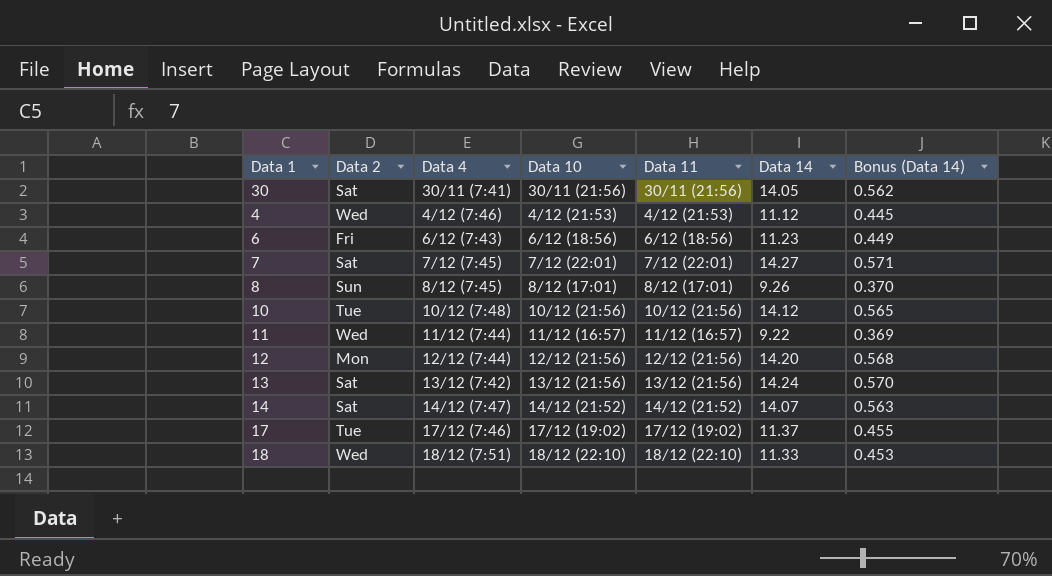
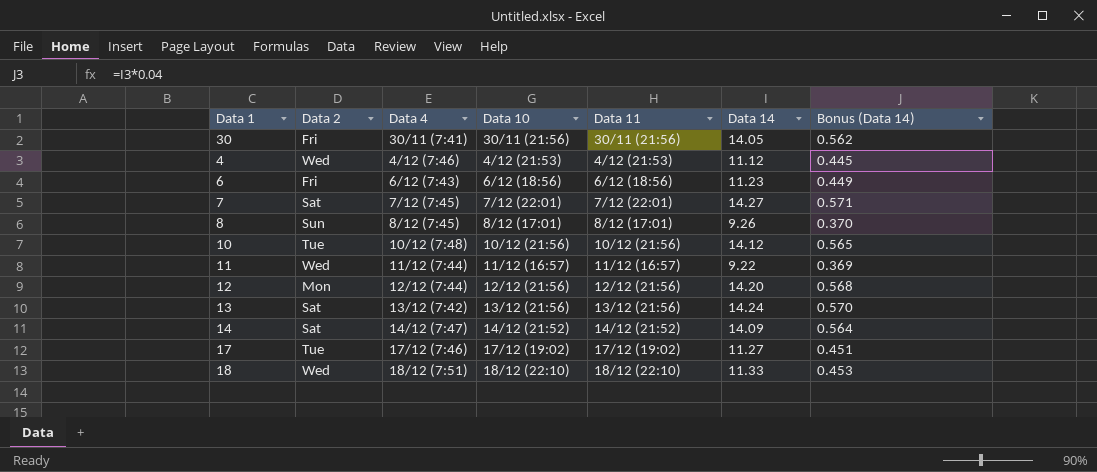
30 | Data 2: Sat -> Fri
14 | Data 14: 14.07 -> 14.09
14 | Bonus (Data 14): 0.563 -> 0.564
17 | Data 14: 11.37 -> 11.27
17 | Bonus (Data 14): 0.455 -> 0.451

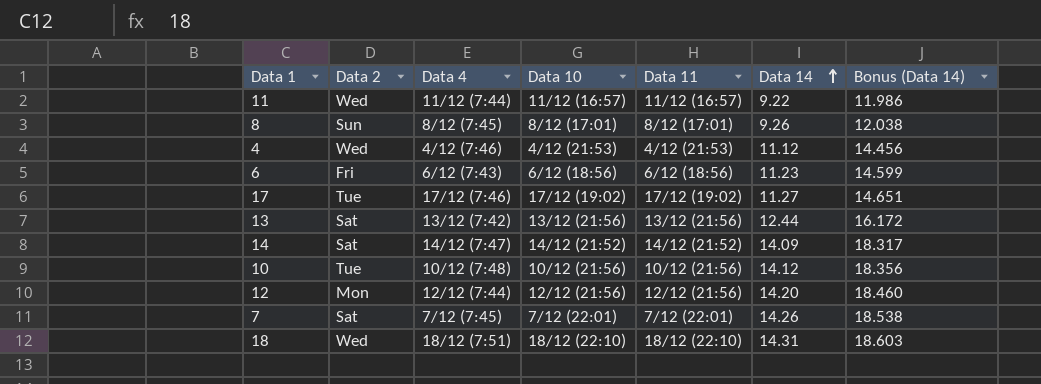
row order: none -> Data 14 ascending
column Bonus (Data 14) | formula: [Data 14] * 0.04 -> [Data 14] * 1.3
row 30: Fri | 30/11 (7:41) | 30/11 (21:56) | 30/11 (21:56) | 14.05 | 0.562 -> none
13 | Data 14: 14.24 -> 12.44
7 | Data 14: 14.27 -> 14.26
18 | Data 14: 11.33 -> 14.31

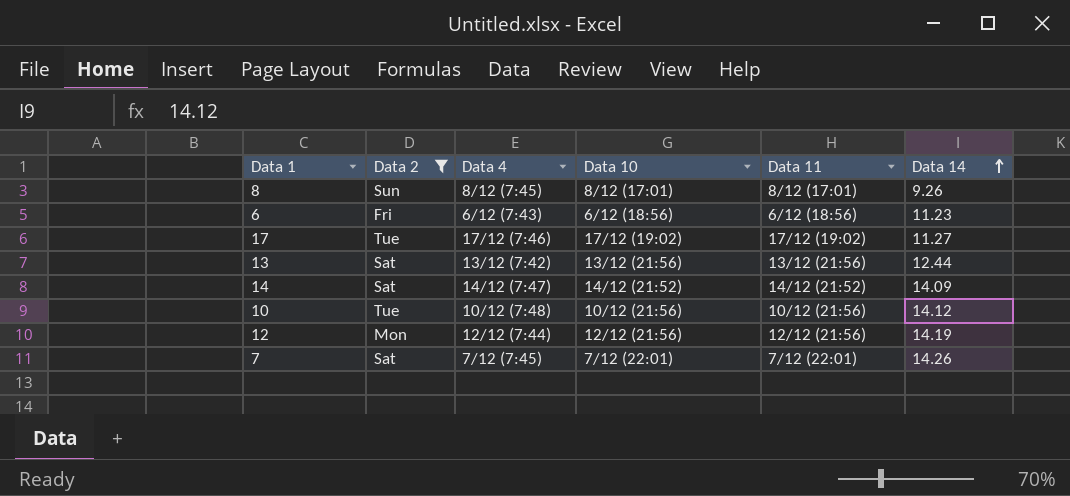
filter: none -> Data 2 != Wed
column Bonus (Data 14) | formula: [Data 14] * 1.3 -> none
12 | Data 14: 14.20 -> 14.19

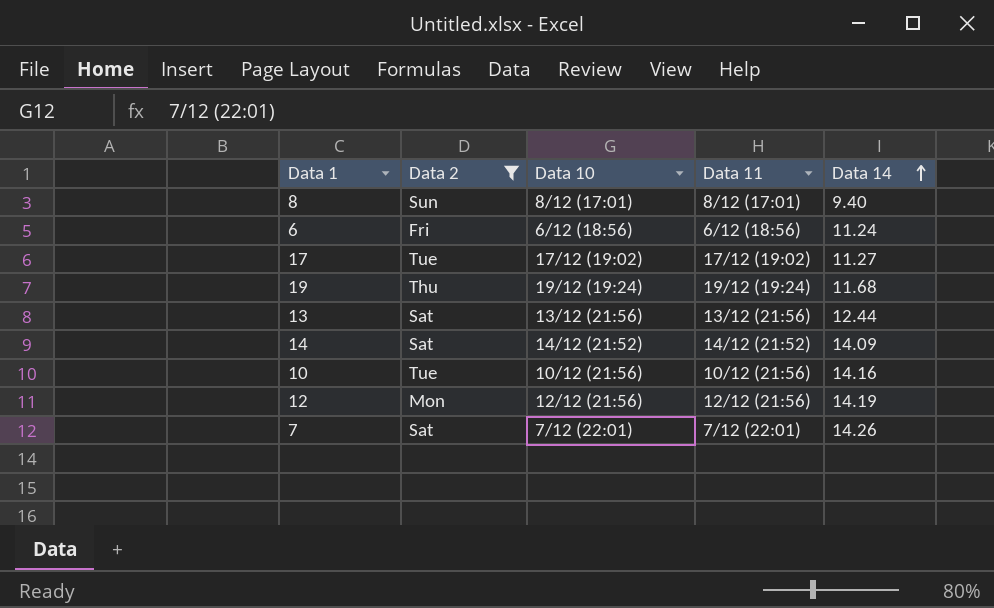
column Data 4 | position: 3 -> none
8 | Data 14: 9.26 -> 9.40
6 | Data 14: 11.23 -> 11.24
row 19: none -> Thu | 19/12 (19:24) | 19/12 (19:24) | 11.68
10 | Data 14: 14.12 -> 14.16

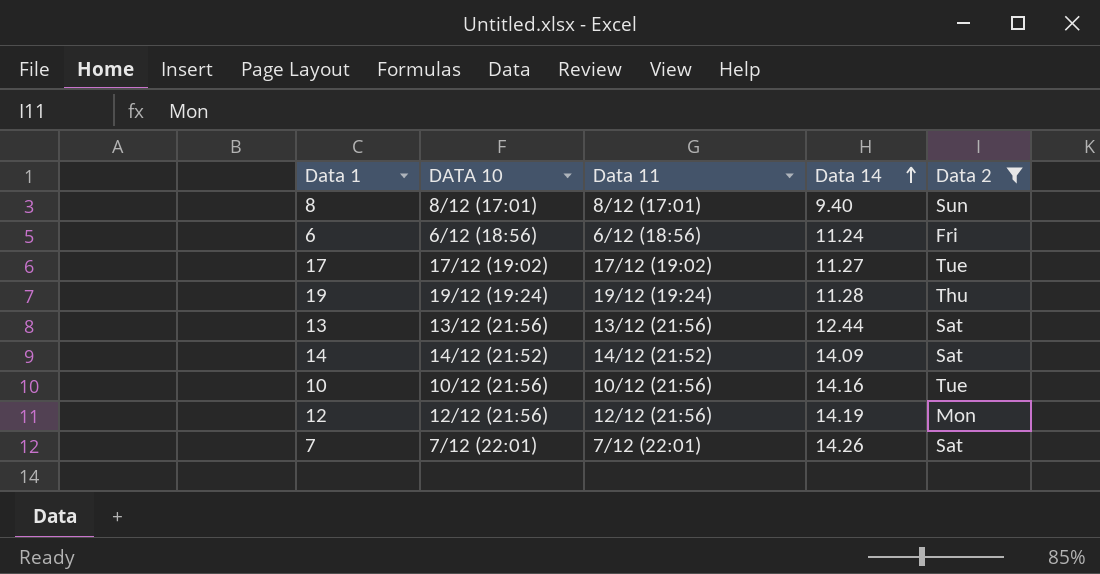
column name: Data 10 -> DATA 10
column Data 2 | position: 2 -> 5
19 | Data 14: 11.68 -> 11.28

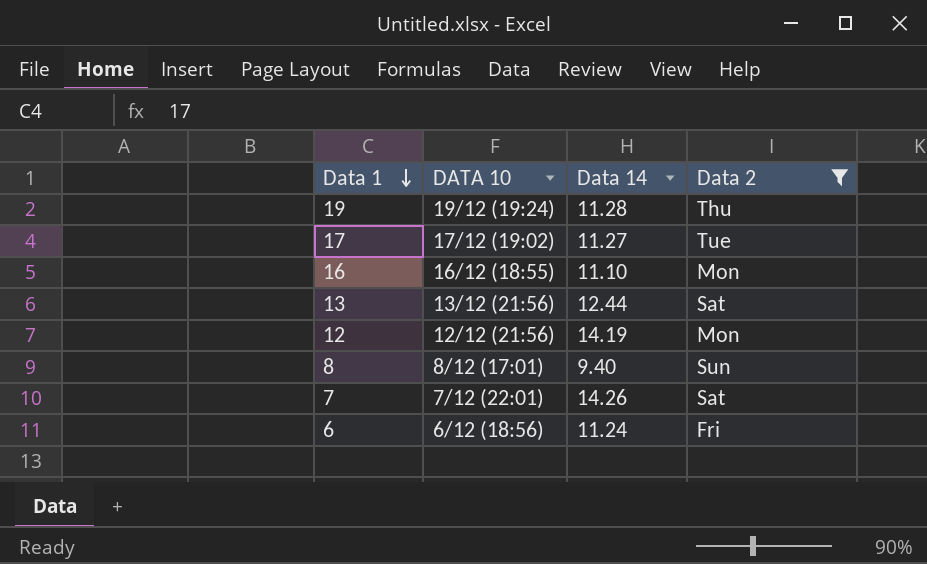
row order: Data 14 ascending -> Data 1 descending
column Data 11 | position: 3 -> none
row 14: 14/12 (21:52) | 14/12 (21:52) | 14.09 | Sat -> none
row 10: 10/12 (21:56) | 10/12 (21:56) | 14.16 | Tue -> none
row 16: none -> 16/12 (18:55) | 11.10 | Mon

